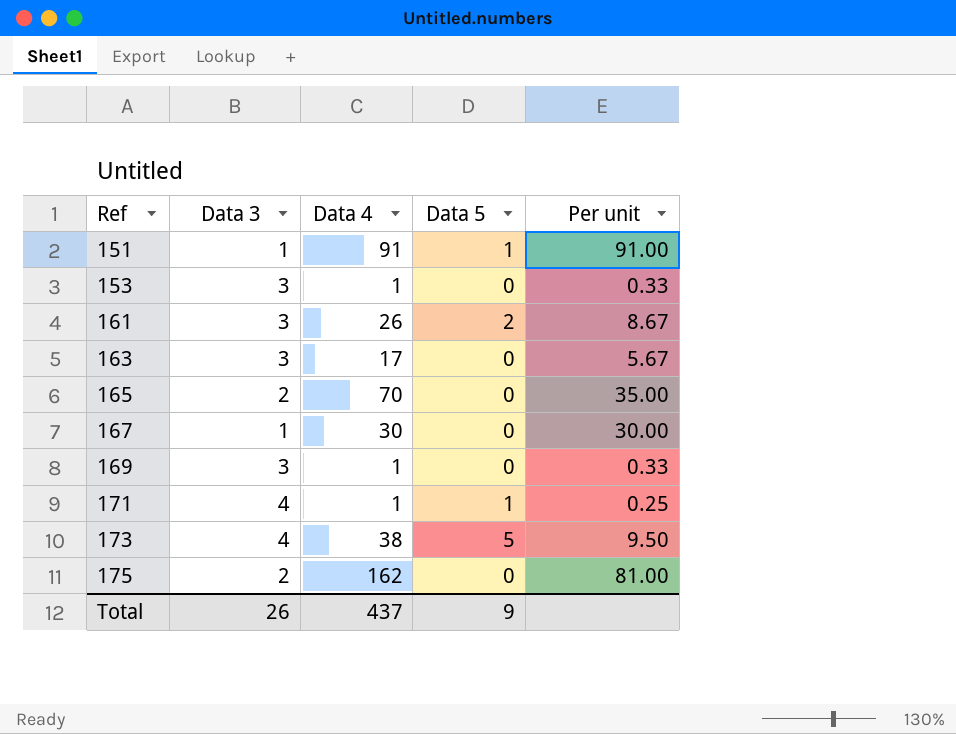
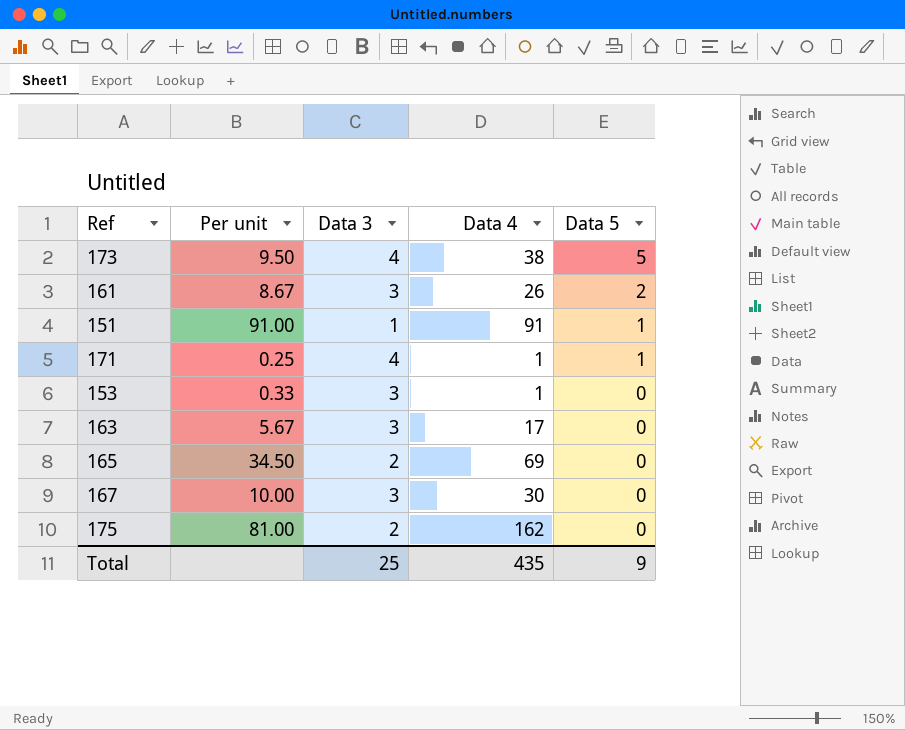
row order: Ref ascending -> Data 5 descending
column Per unit | position: 5 -> 2
row 169: 3 | 1 | 0 | 0.33 -> none
165 | Per unit: 35.00 -> 34.50
165 | Data 4: 70 -> 69
167 | Per unit: 30.00 -> 10.00
167 | Data 3: 1 -> 3
Total | Data 3: 26 -> 25
Total | Data 4: 437 -> 435

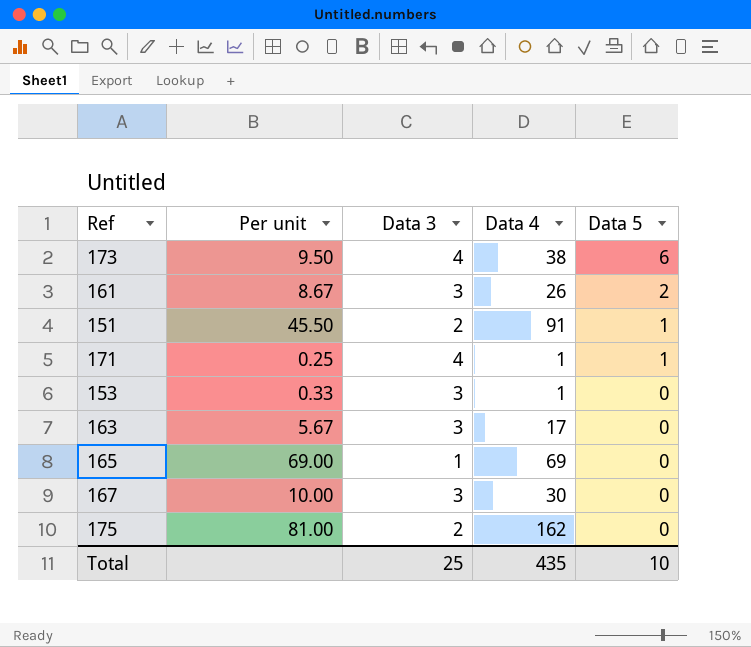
173 | Data 5: 5 -> 6
151 | Per unit: 91.00 -> 45.50
151 | Data 3: 1 -> 2
165 | Per unit: 34.50 -> 69.00
165 | Data 3: 2 -> 1
Total | Data 5: 9 -> 10

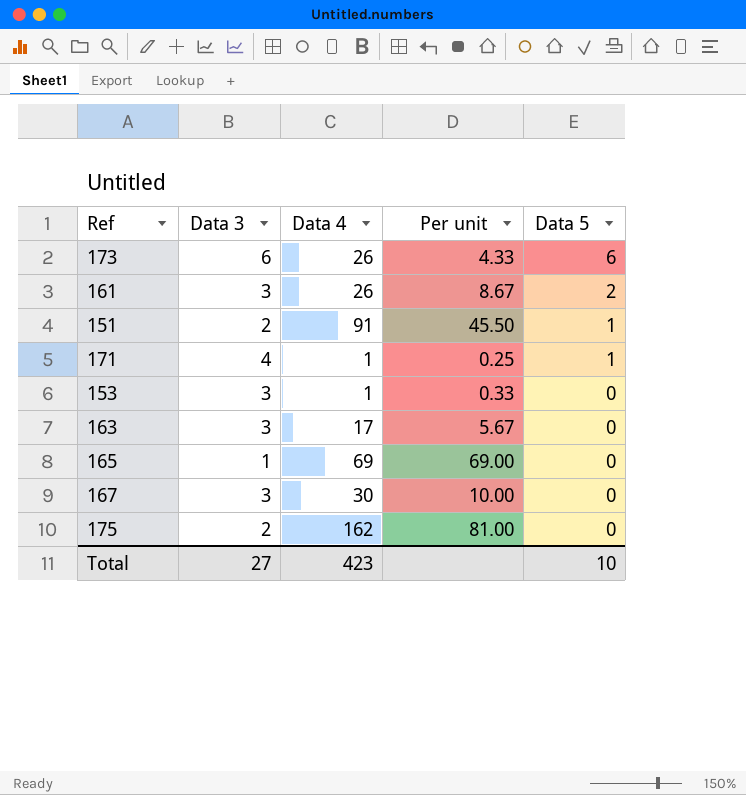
column Per unit | position: 2 -> 4
173 | Data 3: 4 -> 6
173 | Data 4: 38 -> 26
173 | Per unit: 9.50 -> 4.33
Total | Data 3: 25 -> 27
Total | Data 4: 435 -> 423

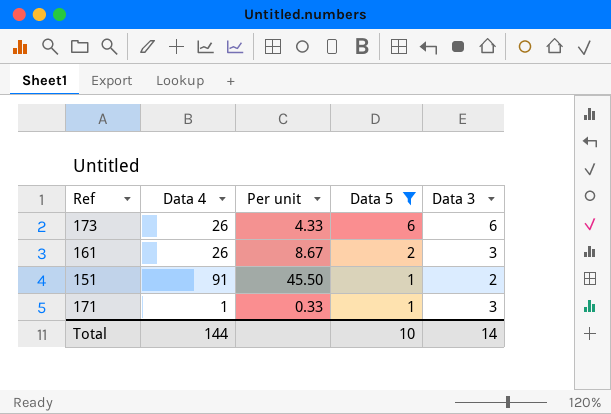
filter: none -> Data 5 != 0
column Data 3 | position: 2 -> 5
171 | Per unit: 0.25 -> 0.33
171 | Data 3: 4 -> 3
Total | Data 4: 423 -> 144
Total | Data 3: 27 -> 14

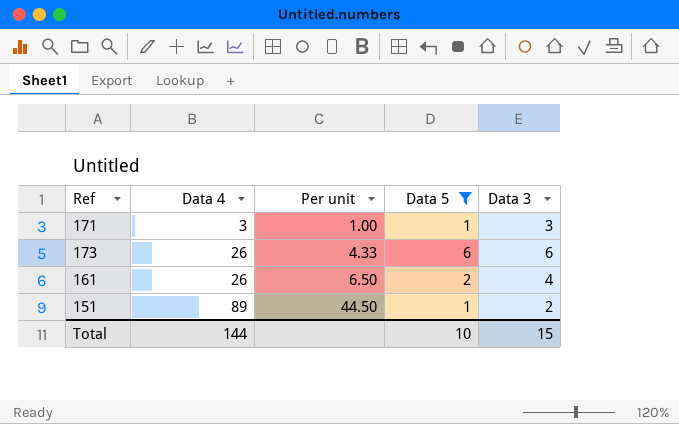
row order: Data 5 descending -> Data 4 ascending
171 | Data 4: 1 -> 3
171 | Per unit: 0.33 -> 1.00
161 | Per unit: 8.67 -> 6.50
161 | Data 3: 3 -> 4
151 | Data 4: 91 -> 89
151 | Per unit: 45.50 -> 44.50
Total | Data 3: 14 -> 15

